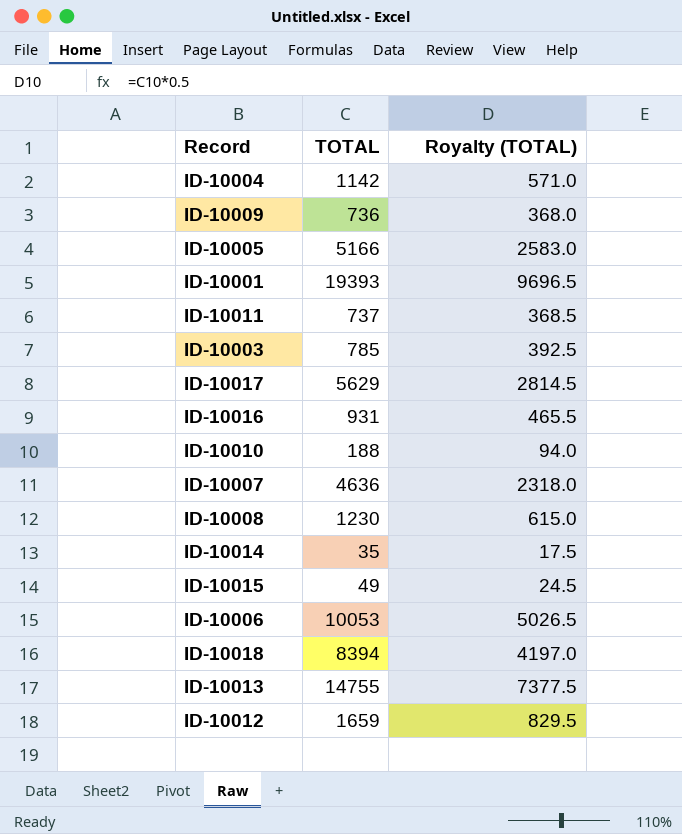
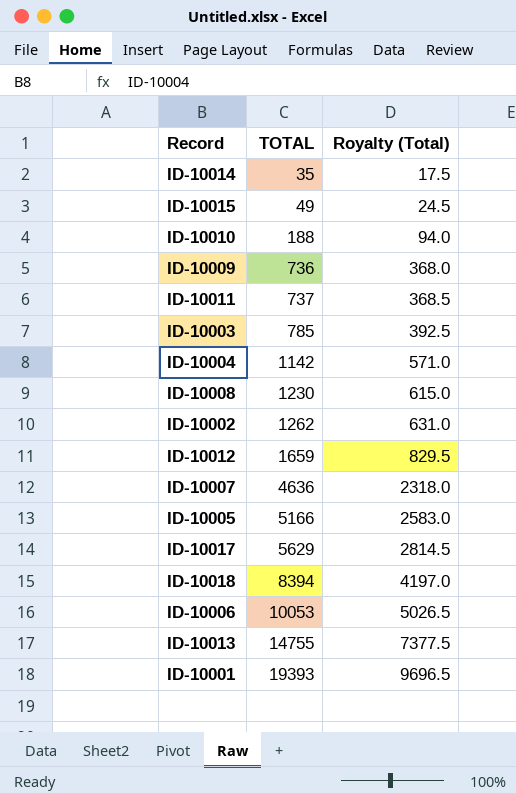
row order: none -> TOTAL ascending
column name: Royalty (TOTAL) -> Royalty (Total)
row ID-10016: 931 | 465.5 -> none
row ID-10002: none -> 1262 | 631.0

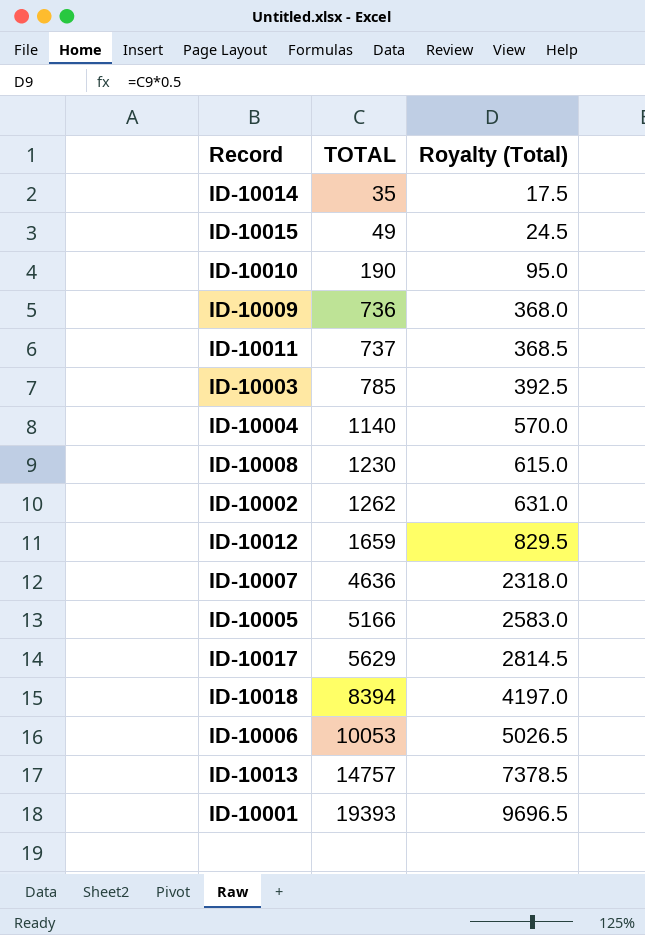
ID-10010 | TOTAL: 188 -> 190
ID-10010 | Royalty (Total): 94.0 -> 95.0
ID-10004 | TOTAL: 1142 -> 1140
ID-10004 | Royalty (Total): 571.0 -> 570.0
ID-10013 | TOTAL: 14755 -> 14757
ID-10013 | Royalty (Total): 7377.5 -> 7378.5

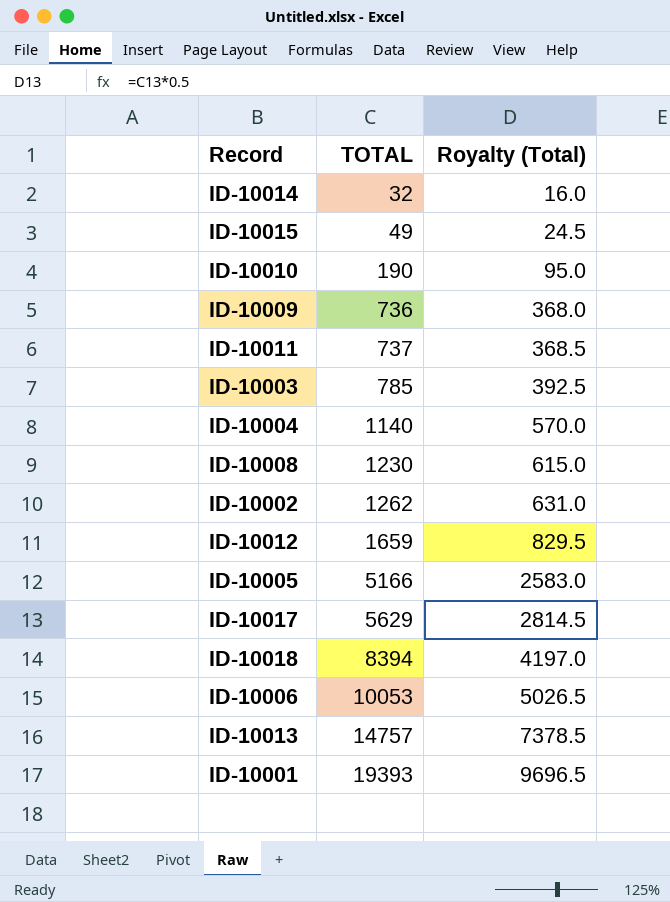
row ID-10007: 4636 | 2318.0 -> none
ID-10014 | TOTAL: 35 -> 32
ID-10014 | Royalty (Total): 17.5 -> 16.0

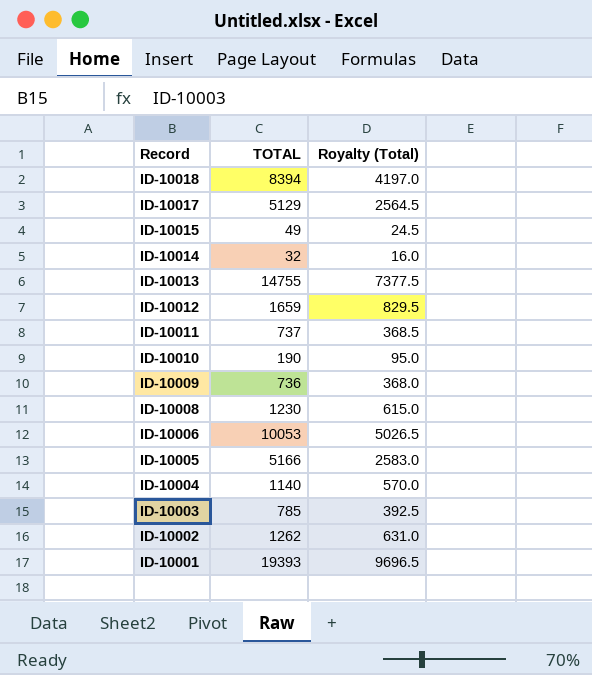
row order: TOTAL ascending -> Record descending
ID-10017 | TOTAL: 5629 -> 5129
ID-10017 | Royalty (Total): 2814.5 -> 2564.5
ID-10013 | TOTAL: 14757 -> 14755
ID-10013 | Royalty (Total): 7378.5 -> 7377.5

